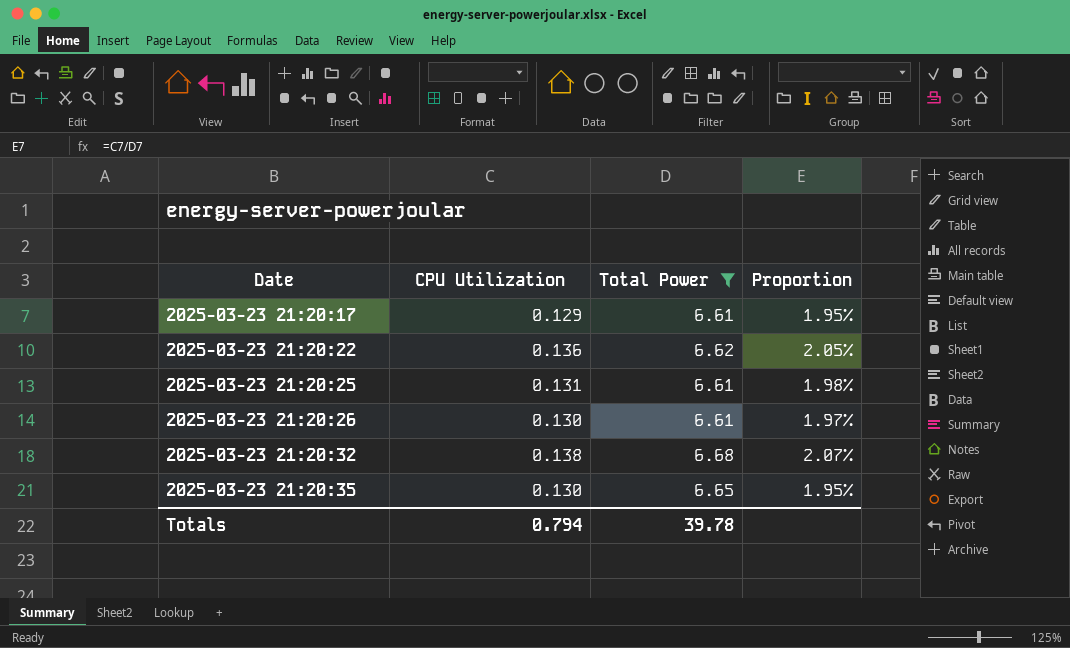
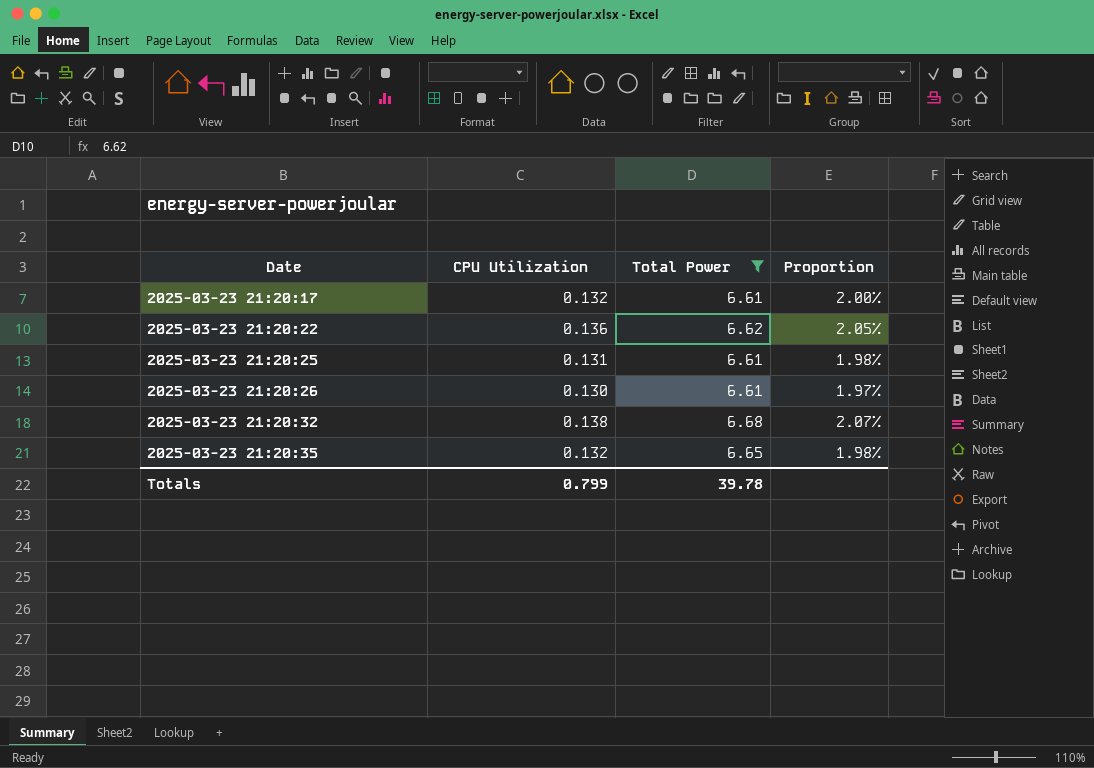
2025-03-23 21:20:17 | CPU Utilization: 0.129 -> 0.132
2025-03-23 21:20:17 | Proportion: 1.95% -> 2.00%
2025-03-23 21:20:35 | CPU Utilization: 0.130 -> 0.132
2025-03-23 21:20:35 | Proportion: 1.95% -> 1.98%
Totals | CPU Utilization: 0.794 -> 0.799

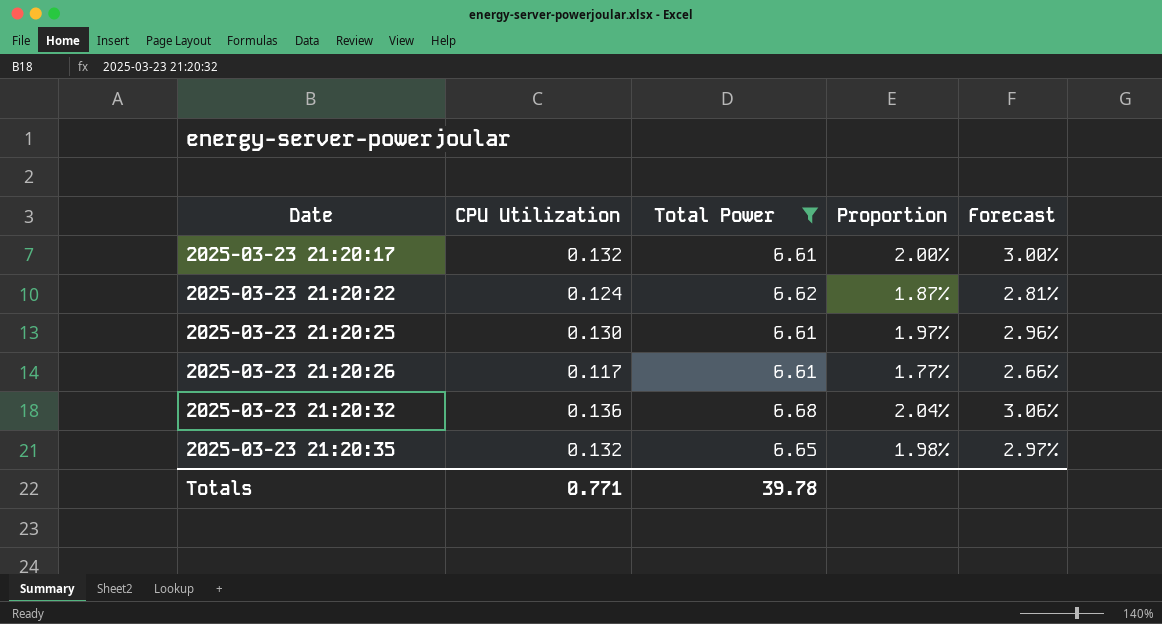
column Forecast | formula: none -> [Proportion] * 1.5
2025-03-23 21:20:22 | CPU Utilization: 0.136 -> 0.124
2025-03-23 21:20:22 | Proportion: 2.05% -> 1.87%
2025-03-23 21:20:25 | CPU Utilization: 0.131 -> 0.130
2025-03-23 21:20:25 | Proportion: 1.98% -> 1.97%
2025-03-23 21:20:26 | CPU Utilization: 0.130 -> 0.117
2025-03-23 21:20:26 | Proportion: 1.97% -> 1.77%
2025-03-23 21:20:32 | CPU Utilization: 0.138 -> 0.136
2025-03-23 21:20:32 | Proportion: 2.07% -> 2.04%
Totals | CPU Utilization: 0.799 -> 0.771

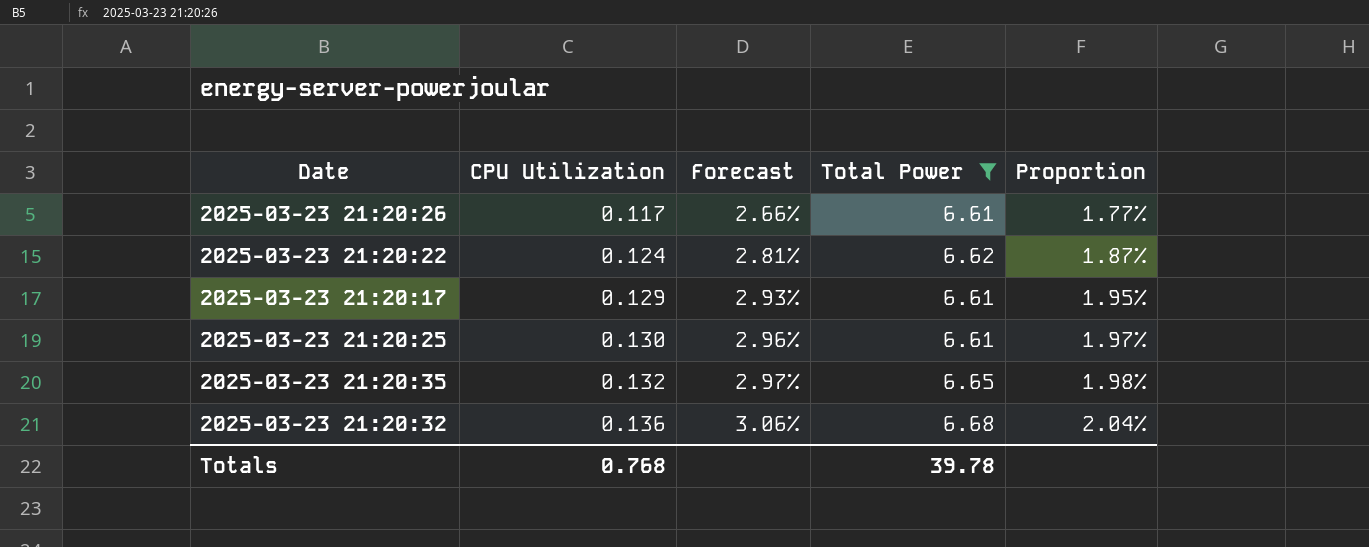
row order: Date ascending -> CPU Utilization ascending
column Forecast | position: 5 -> 3
2025-03-23 21:20:17 | CPU Utilization: 0.132 -> 0.129
2025-03-23 21:20:17 | Forecast: 3.00% -> 2.93%
2025-03-23 21:20:17 | Proportion: 2.00% -> 1.95%
Totals | CPU Utilization: 0.771 -> 0.768

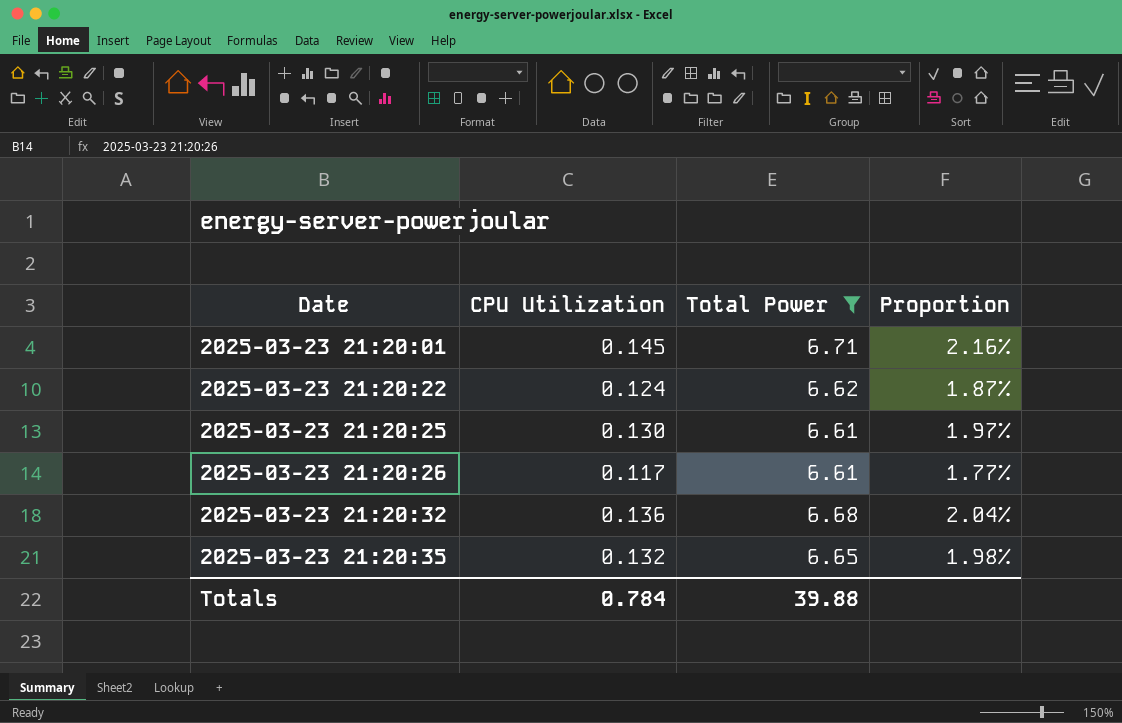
row order: CPU Utilization ascending -> Date ascending
column Forecast | formula: [Proportion] * 1.5 -> none
row 2025-03-23 21:20:17: 0.129 | 2.93% | 6.61 | 1.95% -> none
row 2025-03-23 21:20:01: none -> 0.145 | 6.71 | 2.16%
Totals | CPU Utilization: 0.768 -> 0.784
Totals | Total Power: 39.78 -> 39.88

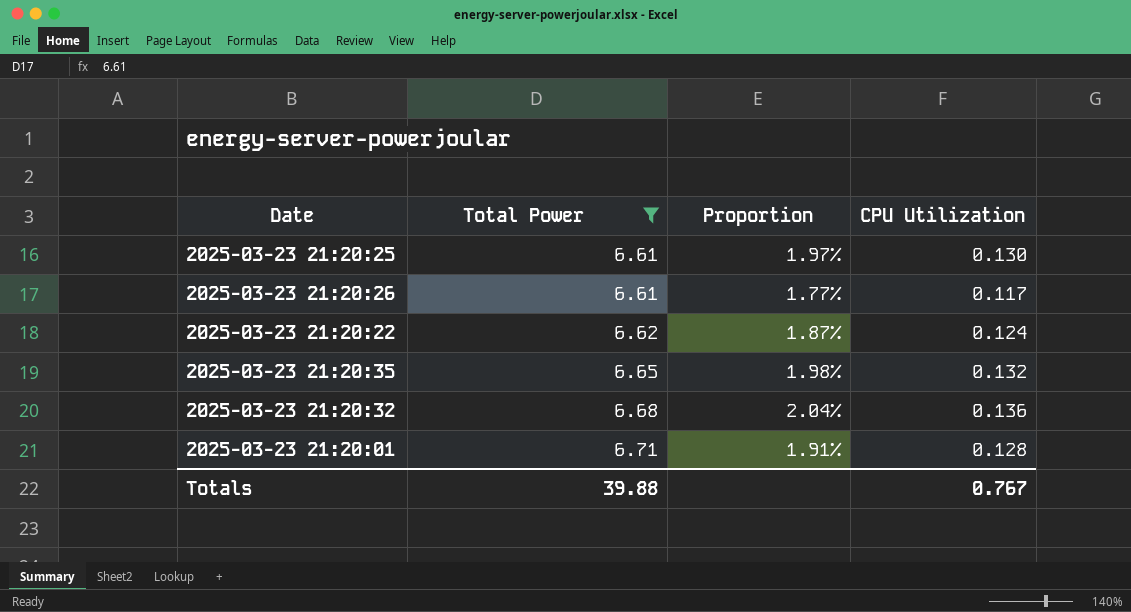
row order: Date ascending -> Total Power ascending
column CPU Utilization | position: 2 -> 4
2025-03-23 21:20:01 | Proportion: 2.16% -> 1.91%
2025-03-23 21:20:01 | CPU Utilization: 0.145 -> 0.128
Totals | CPU Utilization: 0.784 -> 0.767

